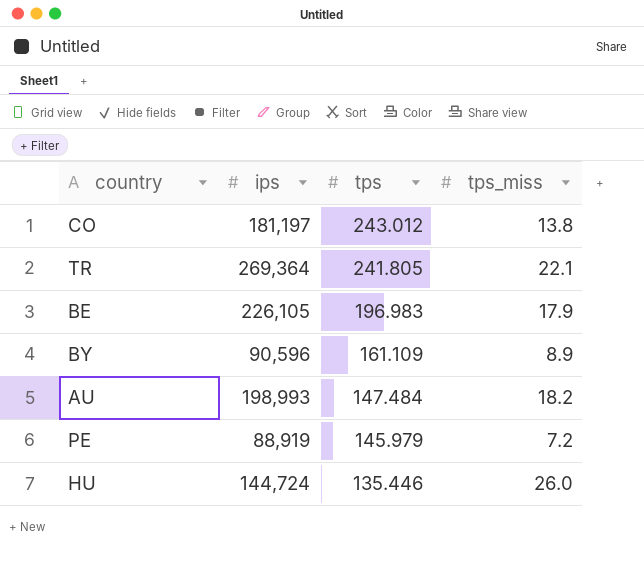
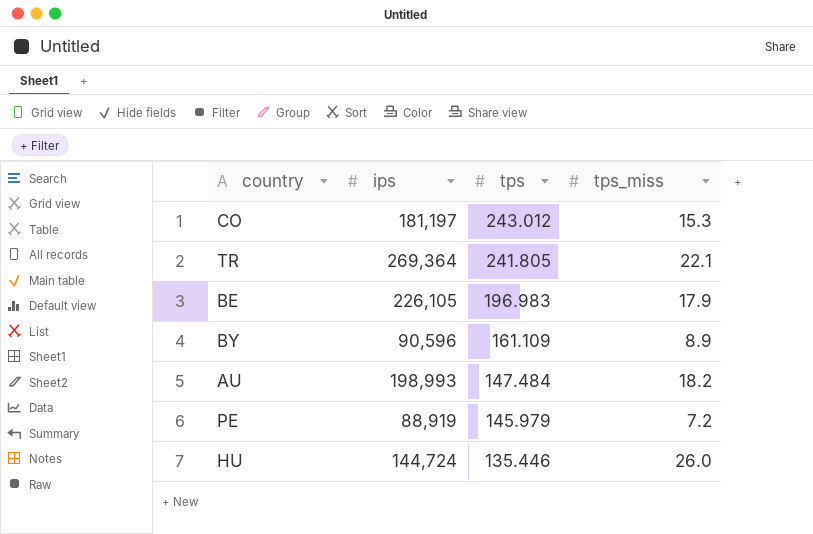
CO | tps_miss: 13.8 -> 15.3

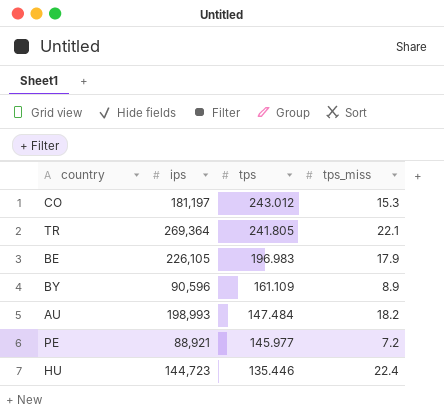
PE | ips: 88,919 -> 88,921
PE | tps: 145.979 -> 145.977
HU | ips: 144,724 -> 144,723
HU | tps_miss: 26.0 -> 22.4

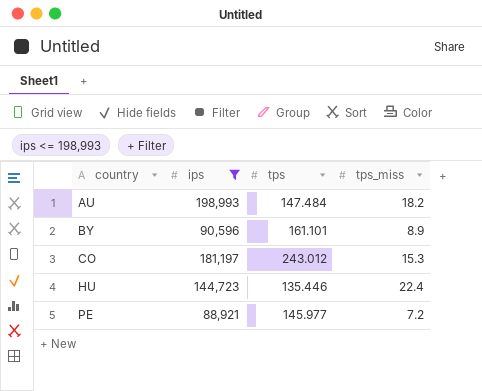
filter: none -> ips <= 198,993
row order: tps descending -> country ascending
BY | tps: 161.109 -> 161.101

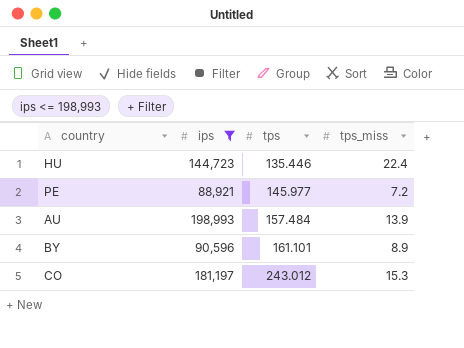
row order: country ascending -> tps ascending
AU | tps: 147.484 -> 157.484
AU | tps_miss: 18.2 -> 13.9

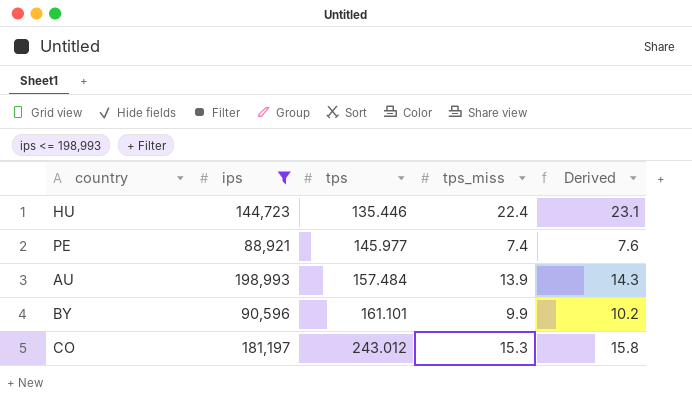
column Derived | formula: none -> [tps_miss] * 1.03
PE | tps_miss: 7.2 -> 7.4
BY | tps_miss: 8.9 -> 9.9

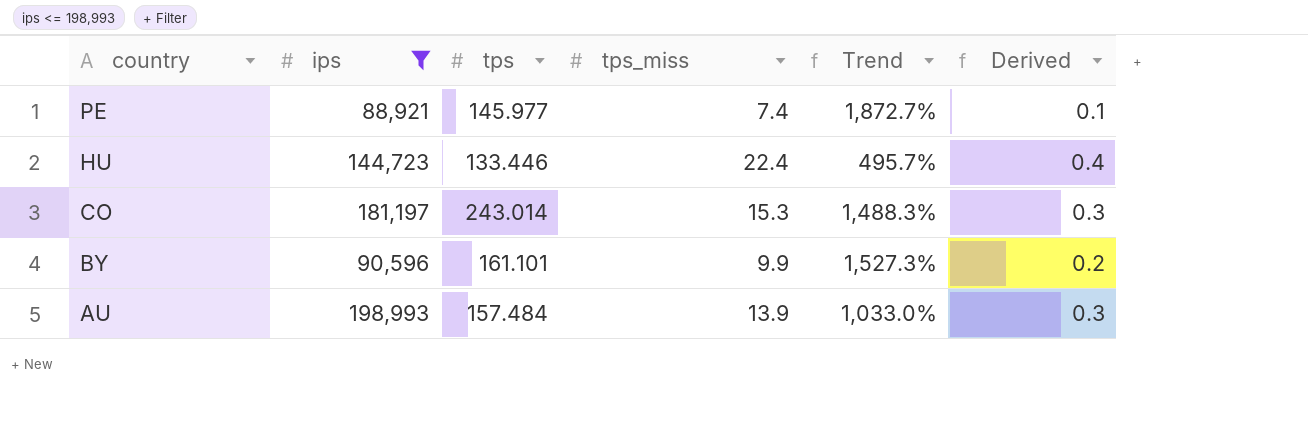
row order: tps ascending -> country descending
column Trend | formula: none -> ([tps] - [tps_miss]) / [tps_miss]
column Derived | formula: [tps_miss] * 1.03 -> [tps_miss] * 0.02
HU | tps: 135.446 -> 133.446
CO | tps: 243.012 -> 243.014

